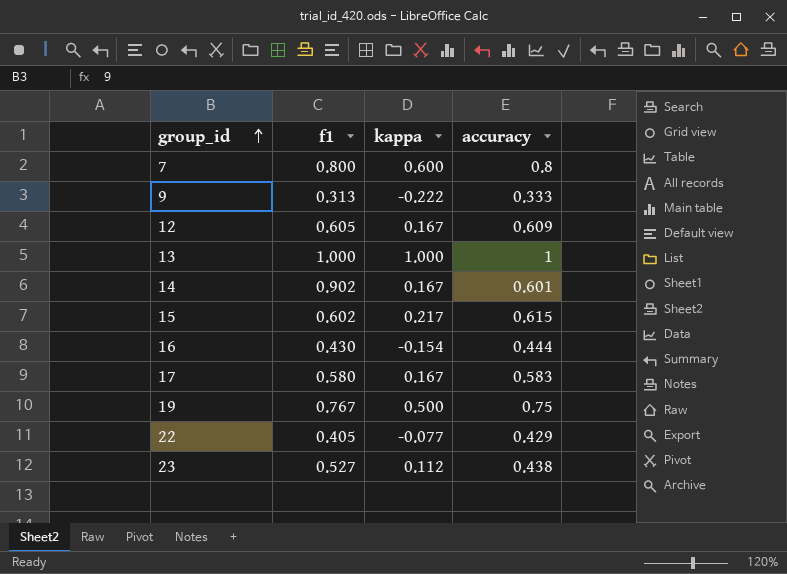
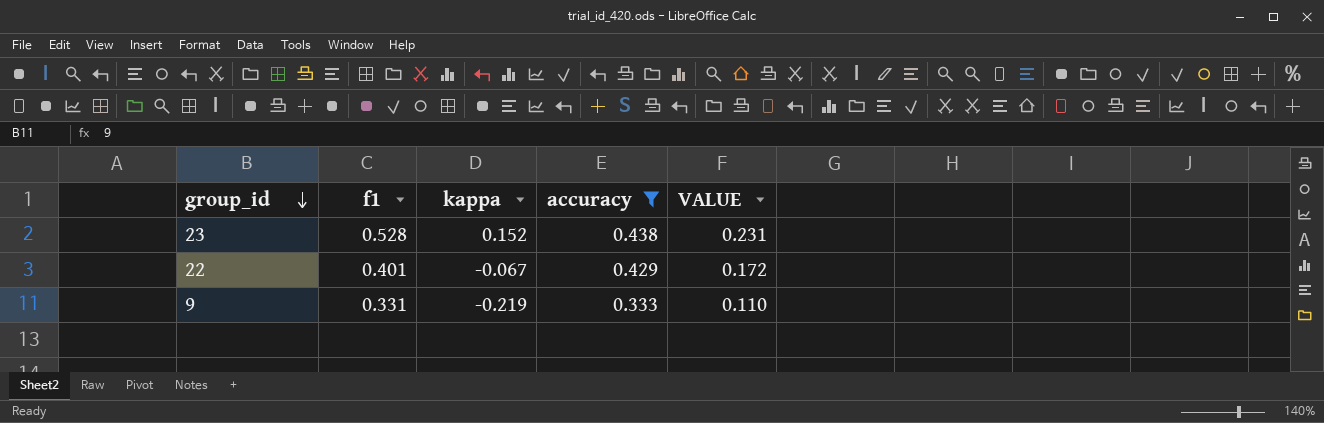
filter: none -> accuracy <= 0.438
row order: group_id ascending -> group_id descending
column VALUE | formula: none -> [f1] * [accuracy]
23 | f1: 0.527 -> 0.528
23 | kappa: 0.112 -> 0.152
22 | f1: 0.405 -> 0.401
22 | kappa: -0.077 -> -0.067
9 | f1: 0.313 -> 0.331
9 | kappa: -0.222 -> -0.219

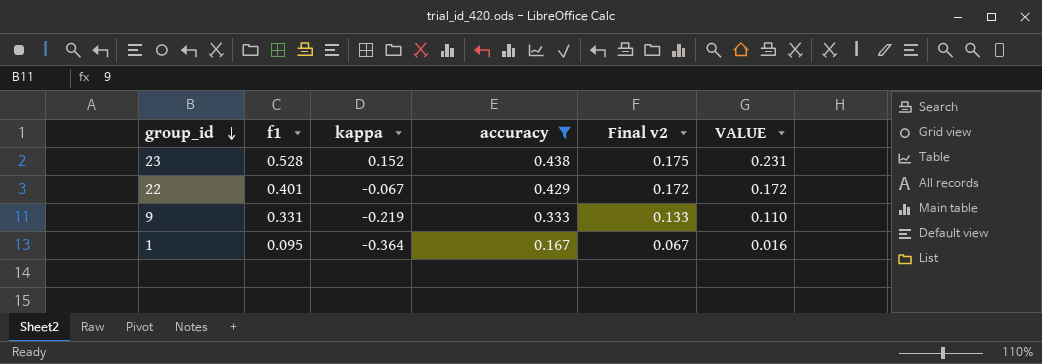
column Final v2 | formula: none -> [accuracy] * 0.4
row 1: none -> 0.095 | -0.364 | 0.167 | 0.067 | 0.016

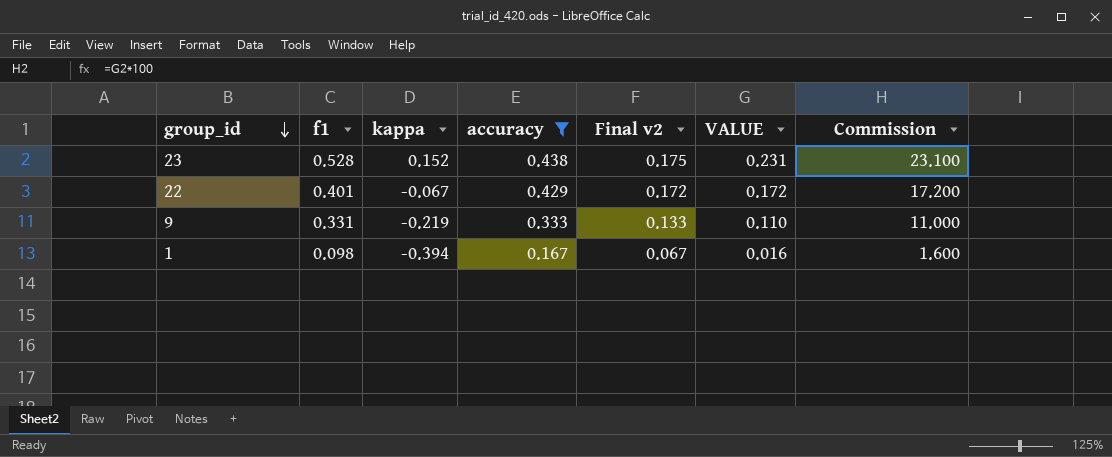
column Commission | formula: none -> [VALUE] * 100
1 | f1: 0.095 -> 0.098
1 | kappa: -0.364 -> -0.394

